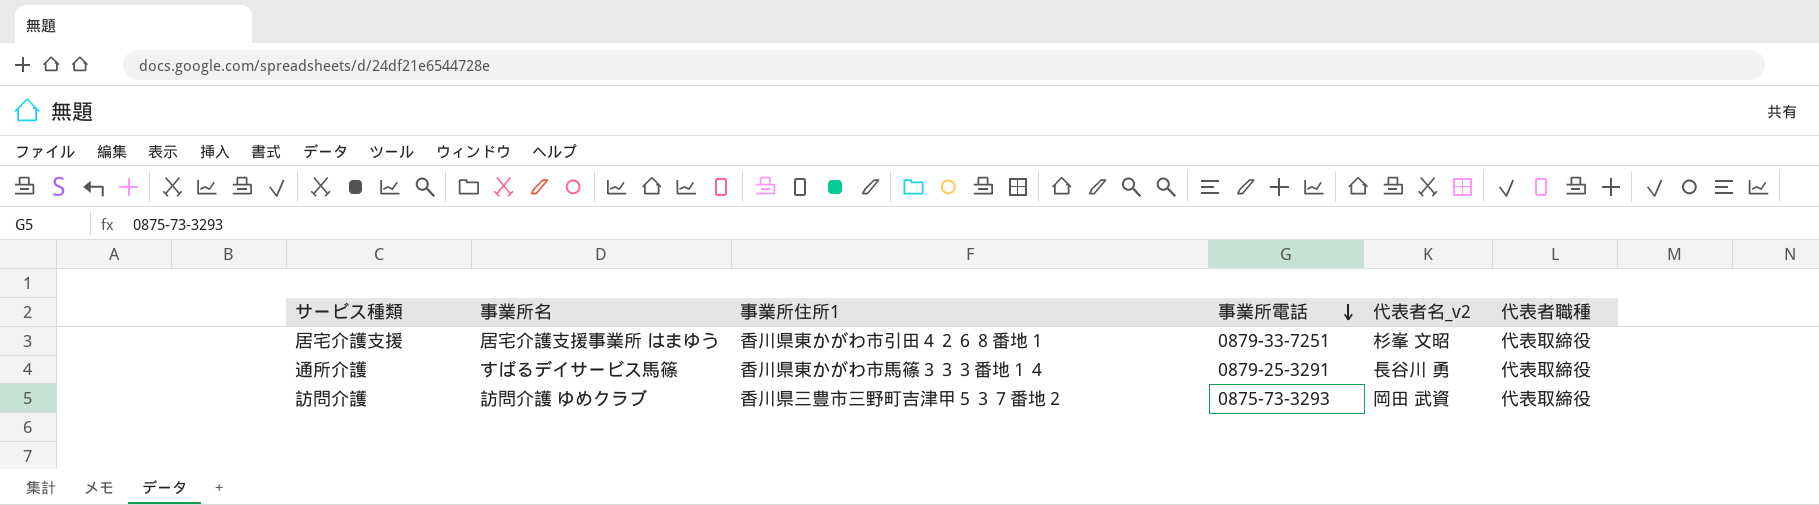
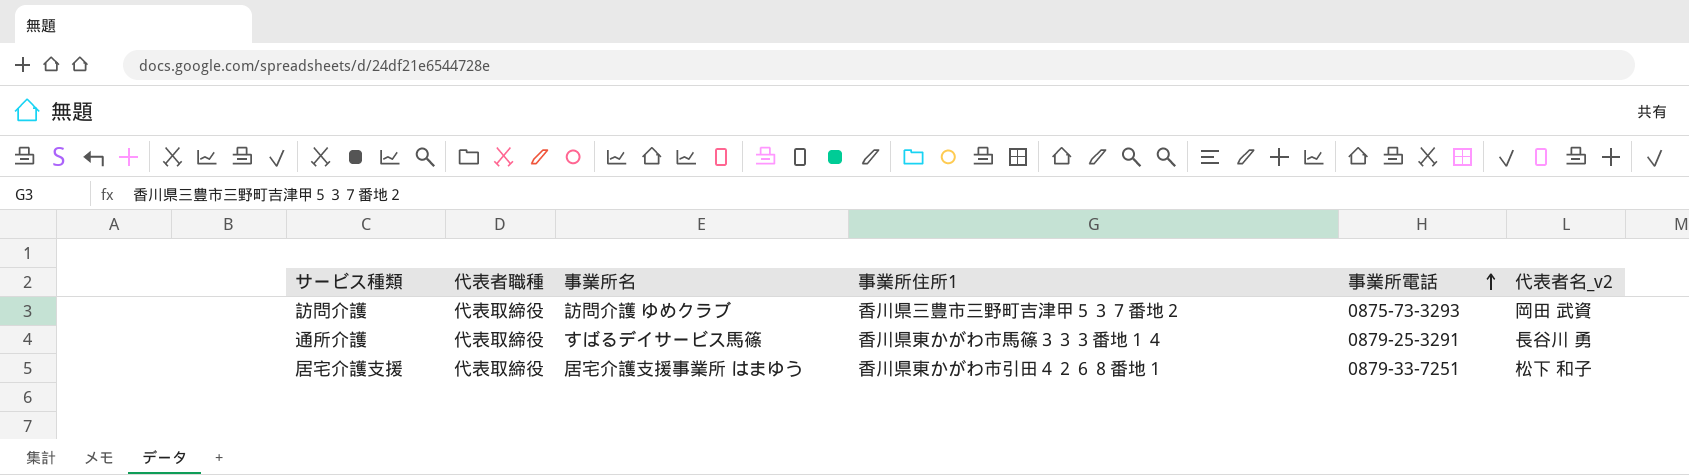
row order: 事業所電話 descending -> 事業所電話 ascending
column 代表者職種 | position: 6 -> 2
居宅介護支援 | 代表者名_v2: 杉峯 文昭 -> 松下 和子

